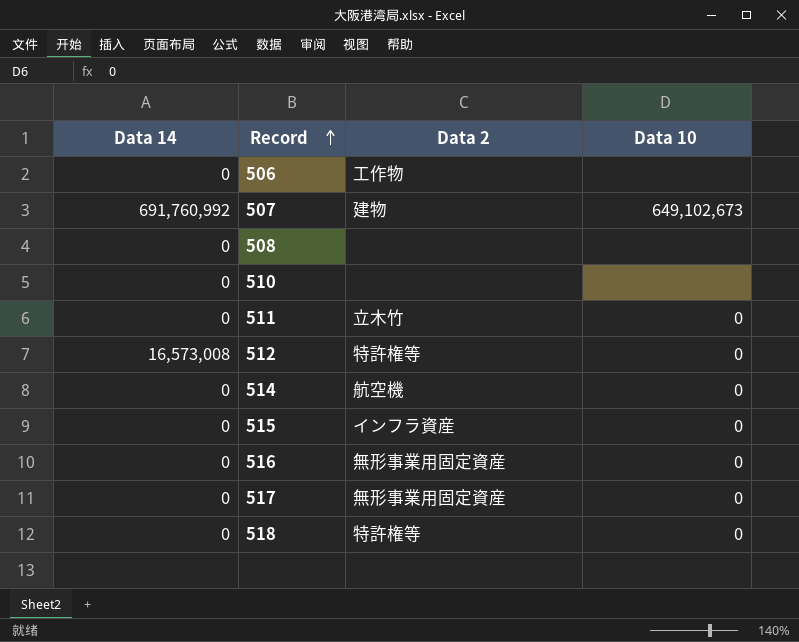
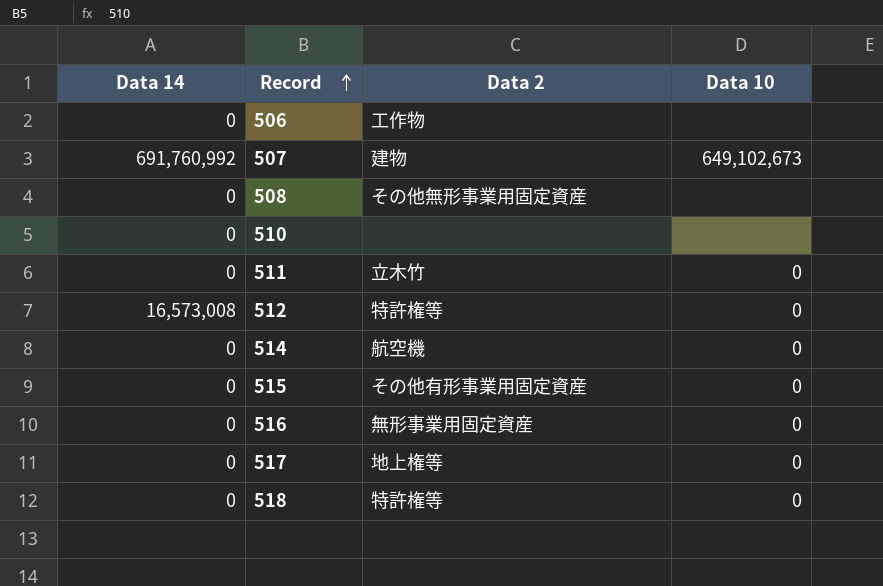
508 | Data 2: none -> その他無形事業用固定資産
515 | Data 2: インフラ資産 -> その他有形事業用固定資産
517 | Data 2: 無形事業用固定資産 -> 地上権等

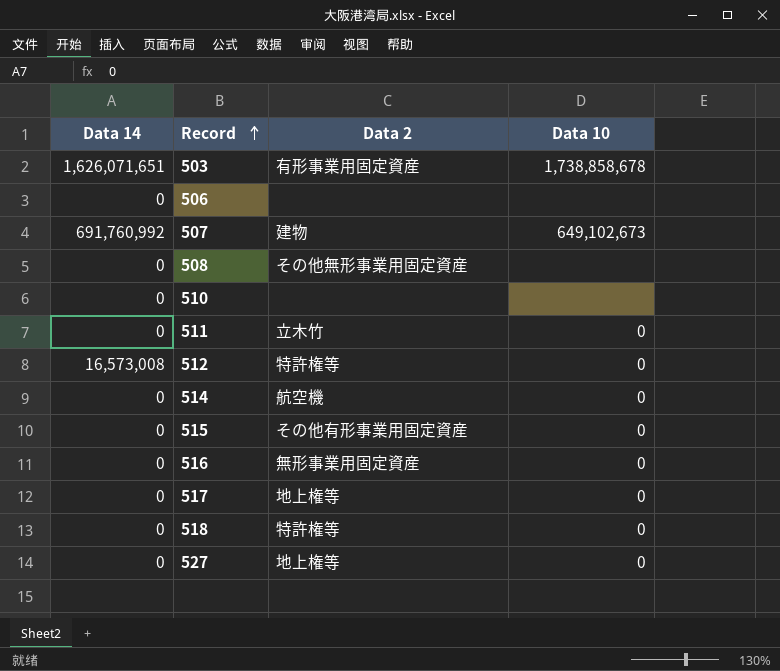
row 503: none -> 1,626,071,651 | 有形事業用固定資産 | 1,738,858,678
506 | Data 2: 工作物 -> none
row 527: none -> 0 | 地上権等 | 0

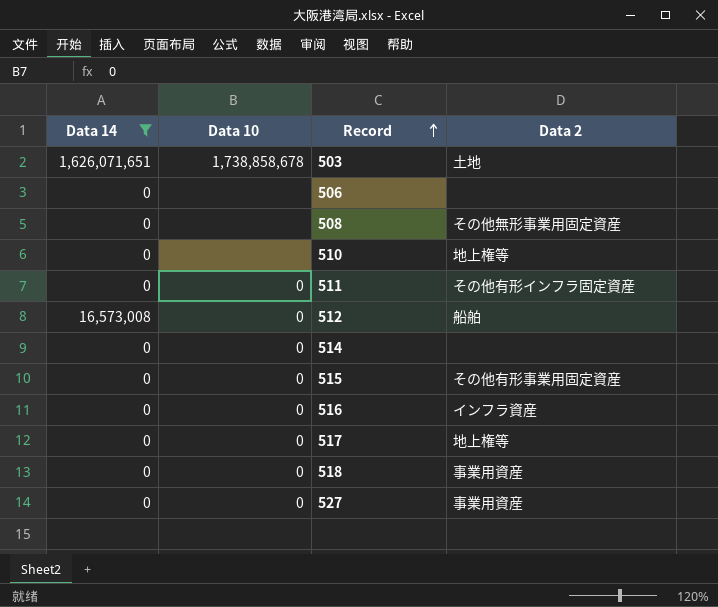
filter: none -> Data 14 != 691,760,992
column Data 10 | position: 4 -> 2
503 | Data 2: 有形事業用固定資産 -> 土地
510 | Data 2: none -> 地上権等
511 | Data 2: 立木竹 -> その他有形インフラ固定資産
512 | Data 2: 特許権等 -> 船舶
514 | Data 2: 航空機 -> none
516 | Data 2: 無形事業用固定資産 -> インフラ資産
518 | Data 2: 特許権等 -> 事業用資産
527 | Data 2: 地上権等 -> 事業用資産

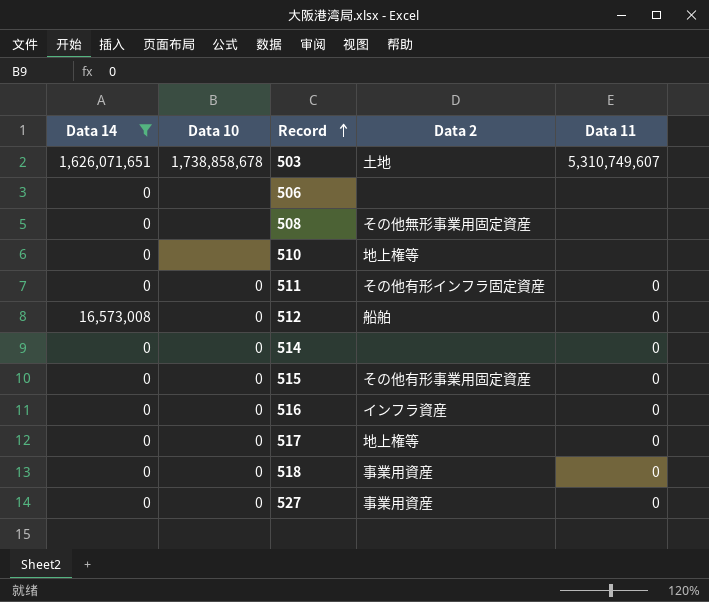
column Data 11 | position: none -> 5

